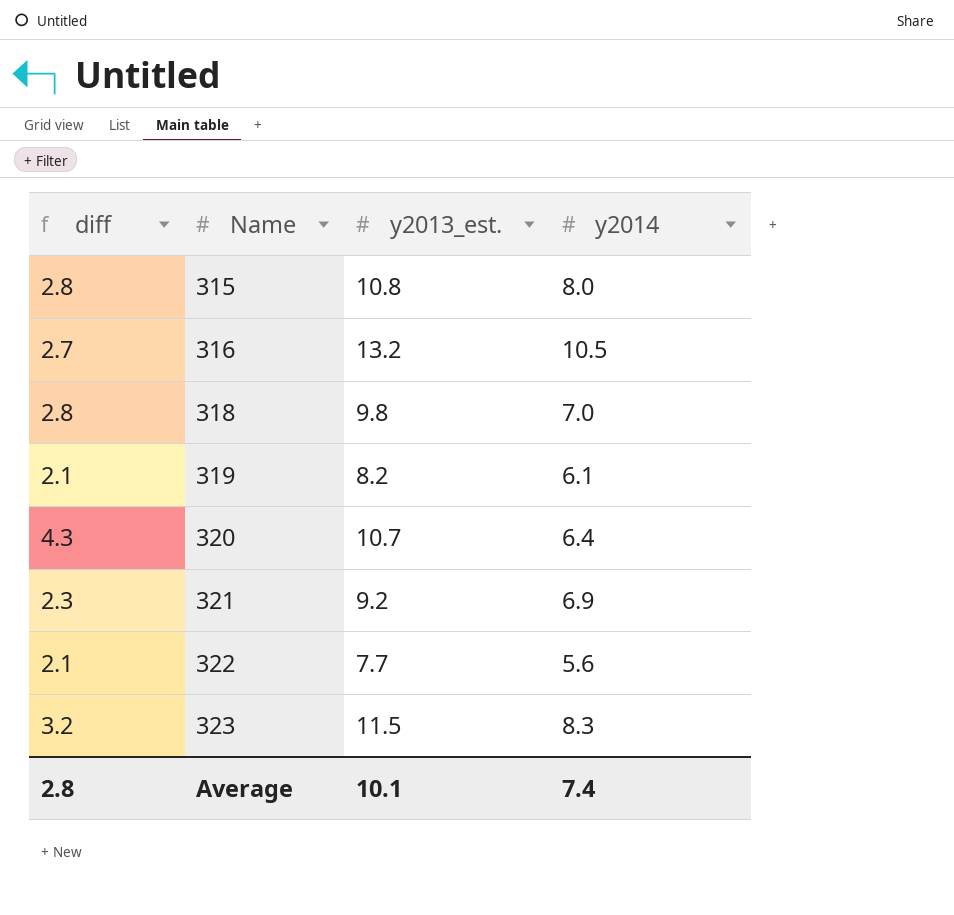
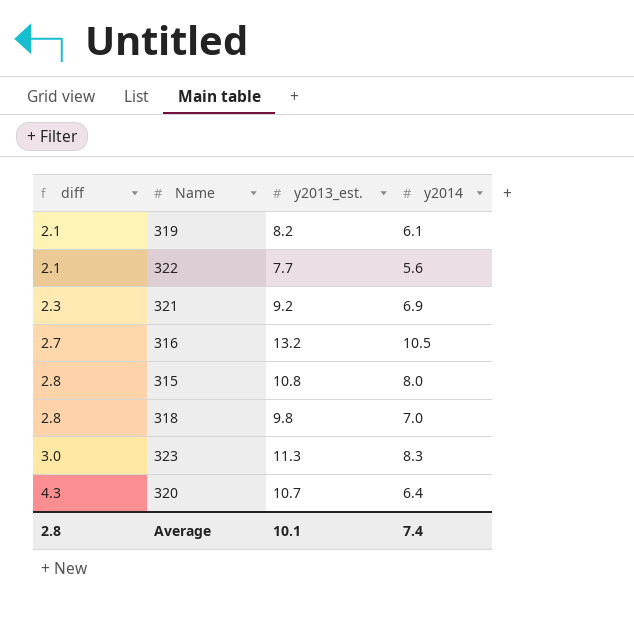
row order: Name ascending -> diff ascending
323 | diff: 3.2 -> 3.0
323 | y2013_est.: 11.5 -> 11.3

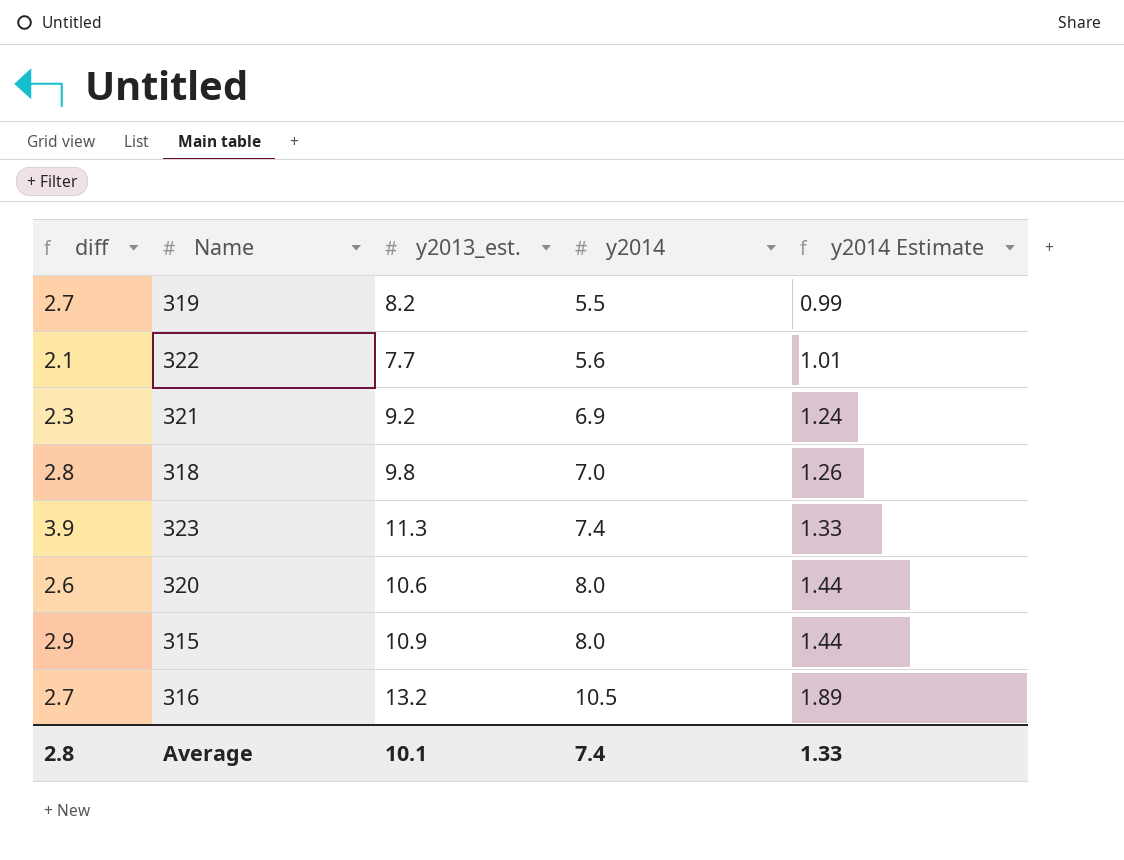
row order: diff ascending -> y2014 ascending
column y2014 Estimate | formula: none -> [y2014] * 0.18
319 | diff: 2.1 -> 2.7
319 | y2014: 6.1 -> 5.5
323 | diff: 3.0 -> 3.9
323 | y2014: 8.3 -> 7.4
320 | diff: 4.3 -> 2.6
320 | y2013_est.: 10.7 -> 10.6
320 | y2014: 6.4 -> 8.0
315 | diff: 2.8 -> 2.9
315 | y2013_est.: 10.8 -> 10.9

